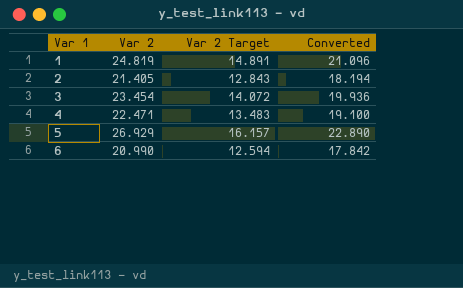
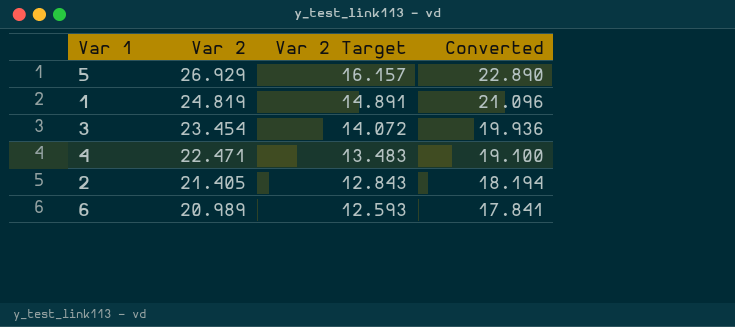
row order: Var 1 ascending -> Var 2 descending
6 | Var 2: 20.990 -> 20.989
6 | Var 2 Target: 12.594 -> 12.593
6 | Converted: 17.842 -> 17.841

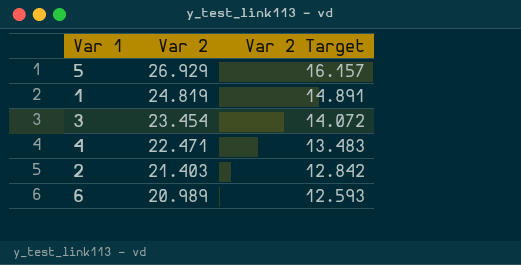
column Converted | formula: [Var 2] * 0.85 -> none
2 | Var 2: 21.405 -> 21.403
2 | Var 2 Target: 12.843 -> 12.842

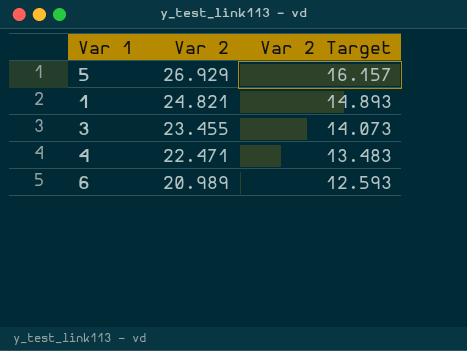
row 2: 21.403 | 12.842 -> none
1 | Var 2: 24.819 -> 24.821
1 | Var 2 Target: 14.891 -> 14.893
3 | Var 2: 23.454 -> 23.455
3 | Var 2 Target: 14.072 -> 14.073

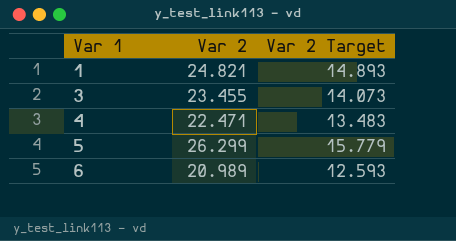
row order: Var 2 descending -> Var 1 ascending
5 | Var 2: 26.929 -> 26.299
5 | Var 2 Target: 16.157 -> 15.779

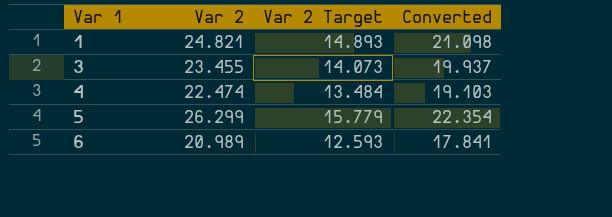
column Converted | formula: none -> [Var 2] * 0.85
4 | Var 2: 22.471 -> 22.474
4 | Var 2 Target: 13.483 -> 13.484

